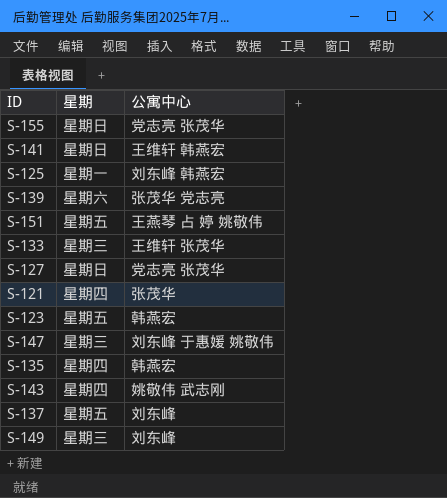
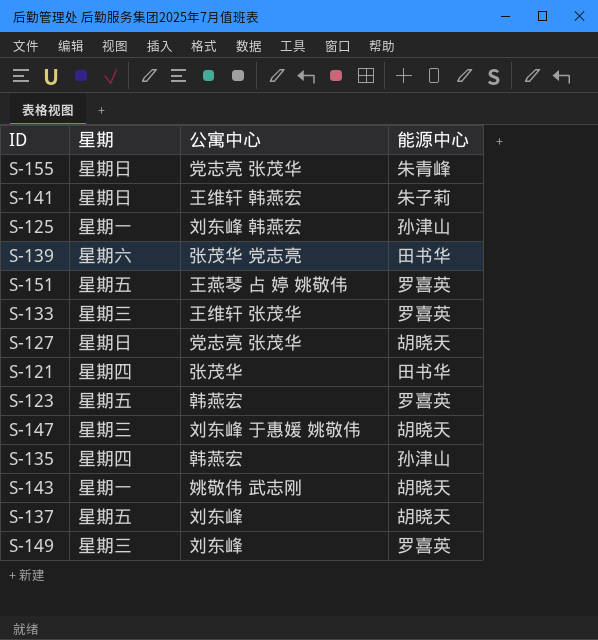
column 能源中心 | position: none -> 4
S-143 | 星期: 星期四 -> 星期一

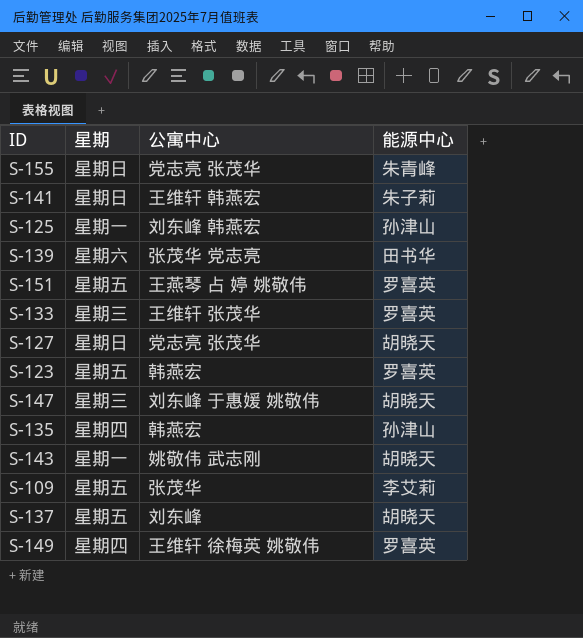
row S-121: 星期四 | 张茂华 | 田书华 -> none
row S-109: none -> 星期五 | 张茂华 | 李艾莉
S-149 | 星期: 星期三 -> 星期四
S-149 | 公寓中心: 刘东峰 -> 王维轩 徐梅英 姚敬伟

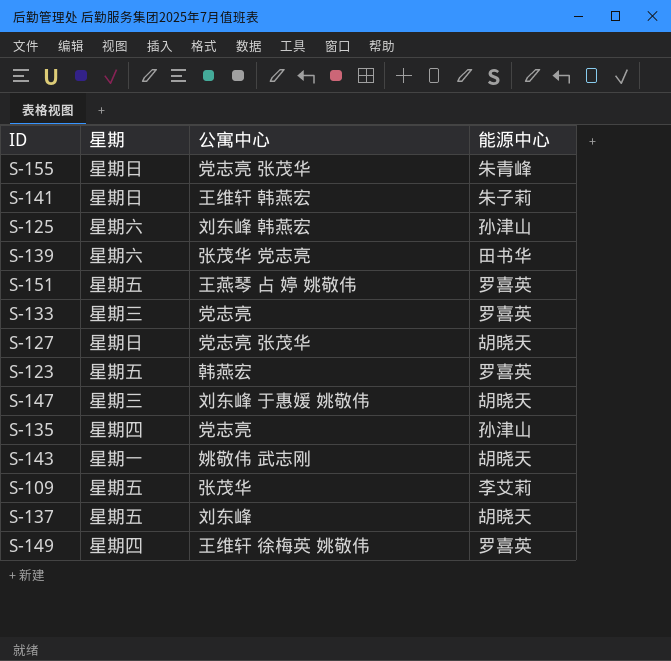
S-125 | 星期: 星期一 -> 星期六
S-133 | 公寓中心: 王维轩 张茂华 -> 党志亮
S-135 | 公寓中心: 韩燕宏 -> 党志亮

